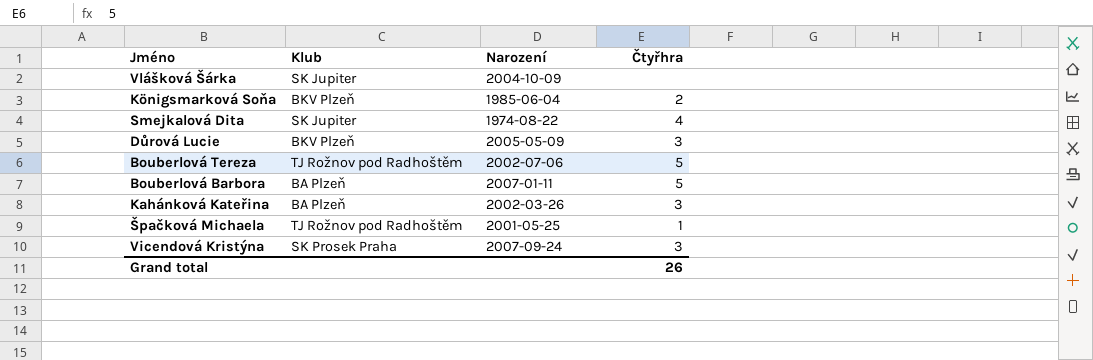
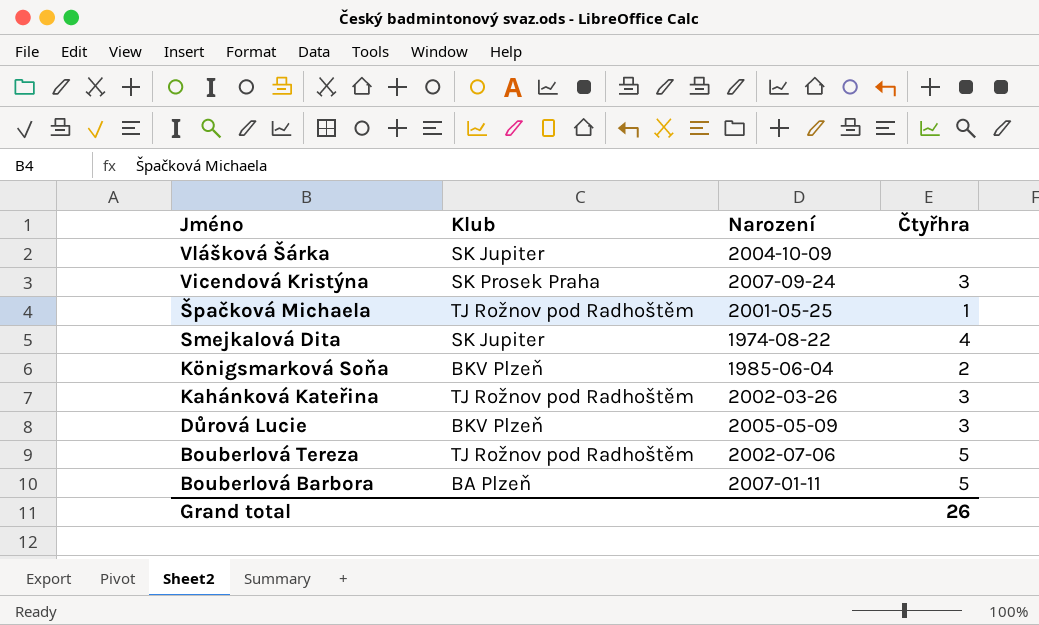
row order: none -> Jméno descending
Kahánková Kateřina | Klub: BA Plzeň -> TJ Rožnov pod Radhoštěm

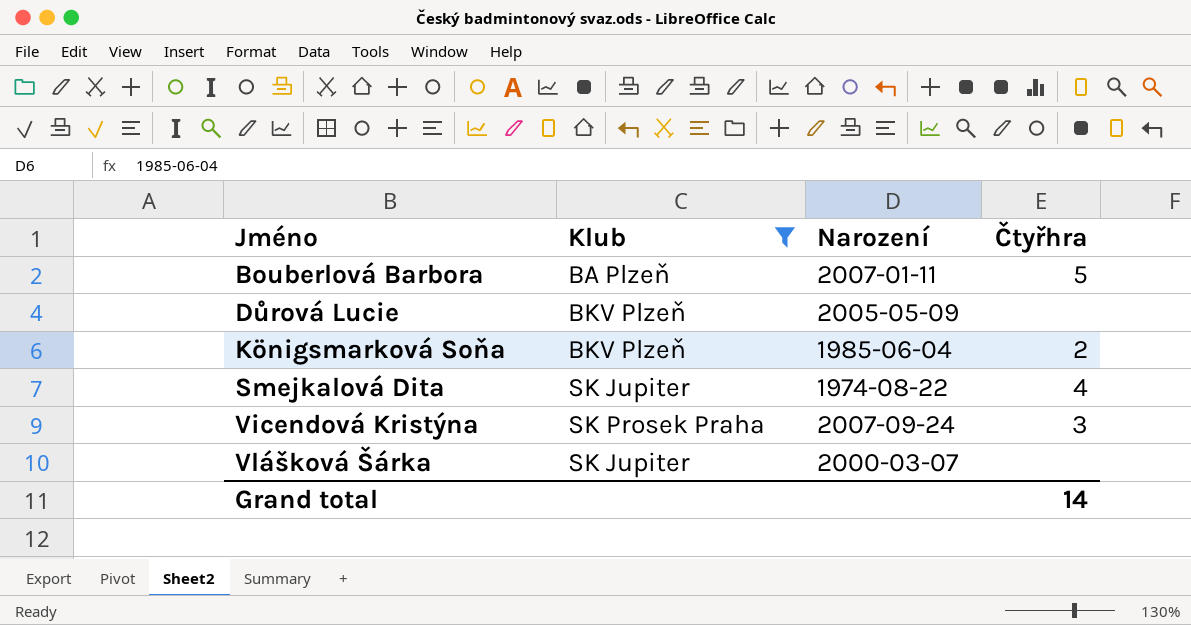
filter: none -> Klub != TJ Rožnov pod Radhoštěm
row order: Jméno descending -> Jméno ascending
Důrová Lucie | Čtyřhra: 3 -> none
Vlášková Šárka | Narození: 2004-10-09 -> 2000-03-07
Grand total | Čtyřhra: 26 -> 14

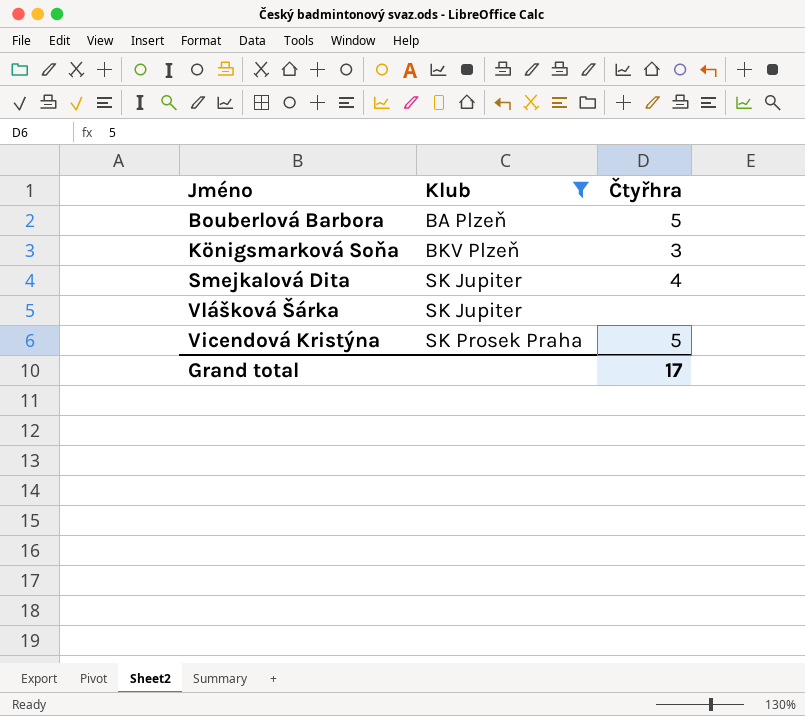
row order: Jméno ascending -> Klub ascending
column Narození | position: 3 -> none
row Důrová Lucie: BKV Plzeň | 2005-05-09 | none -> none
Königsmarková Soňa | Čtyřhra: 2 -> 3
Vicendová Kristýna | Čtyřhra: 3 -> 5
Grand total | Čtyřhra: 14 -> 17

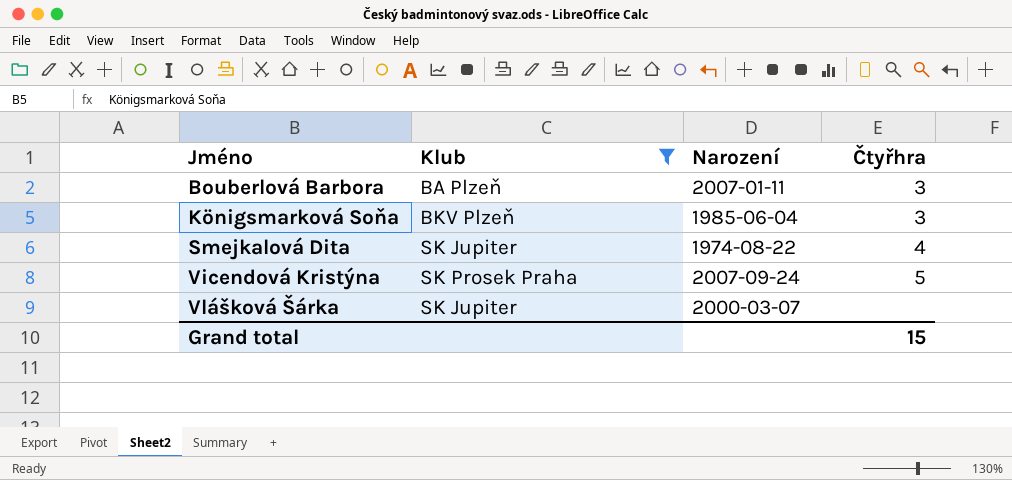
row order: Klub ascending -> Jméno ascending
column Narození | position: none -> 3
Bouberlová Barbora | Čtyřhra: 5 -> 3
Grand total | Čtyřhra: 17 -> 15

